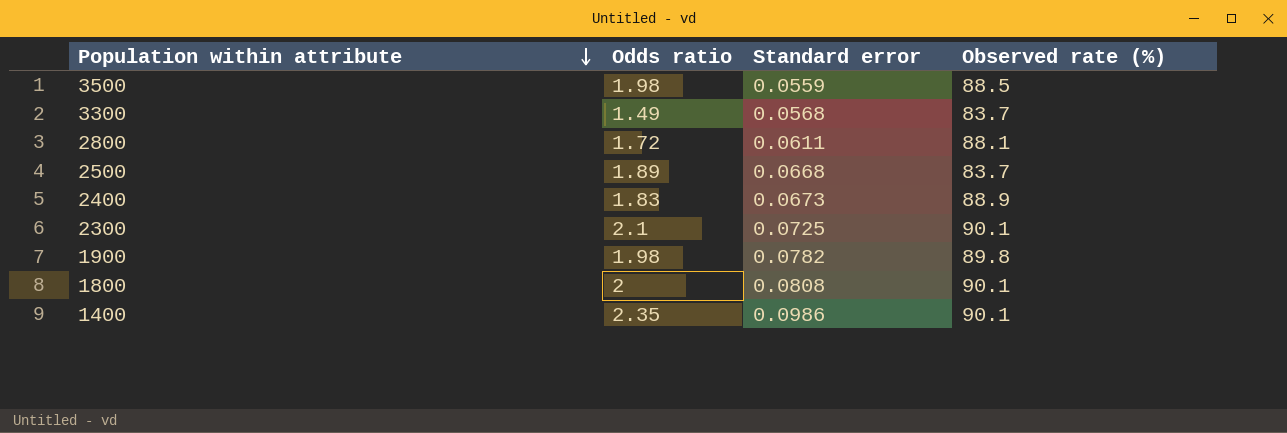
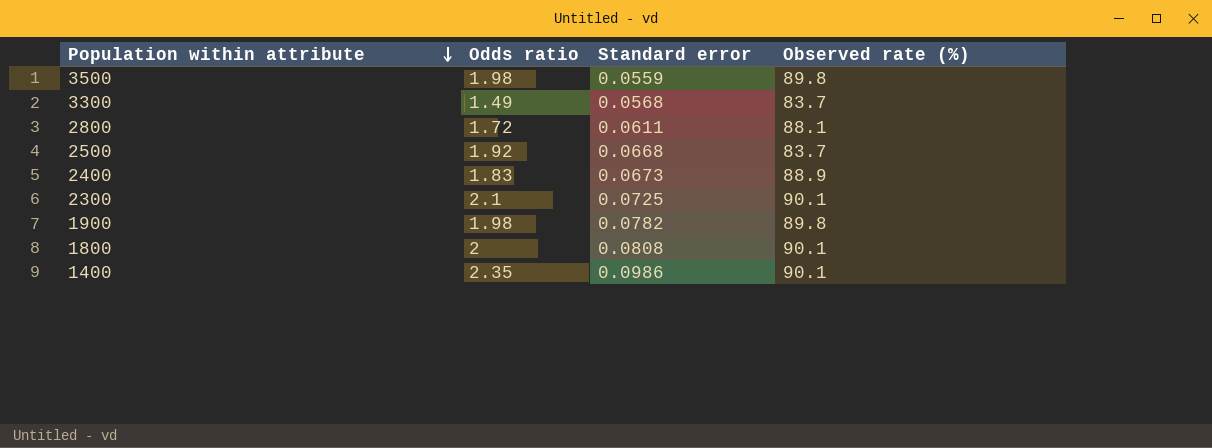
3500 | Observed rate (%): 88.5 -> 89.8
2500 | Odds ratio: 1.89 -> 1.92

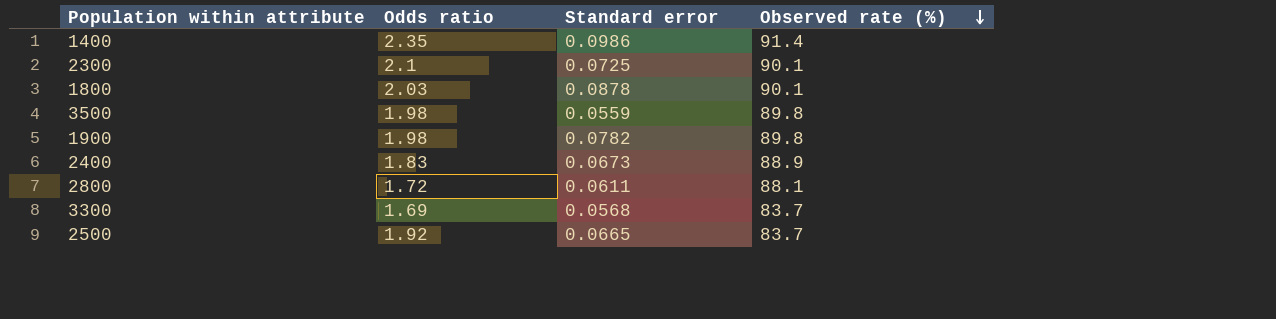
row order: Population within attribute descending -> Observed rate (%) descending
1400 | Observed rate (%): 90.1 -> 91.4
1800 | Odds ratio: 2 -> 2.03
1800 | Standard error: 0.0808 -> 0.0878
3300 | Odds ratio: 1.49 -> 1.69
2500 | Standard error: 0.0668 -> 0.0665

